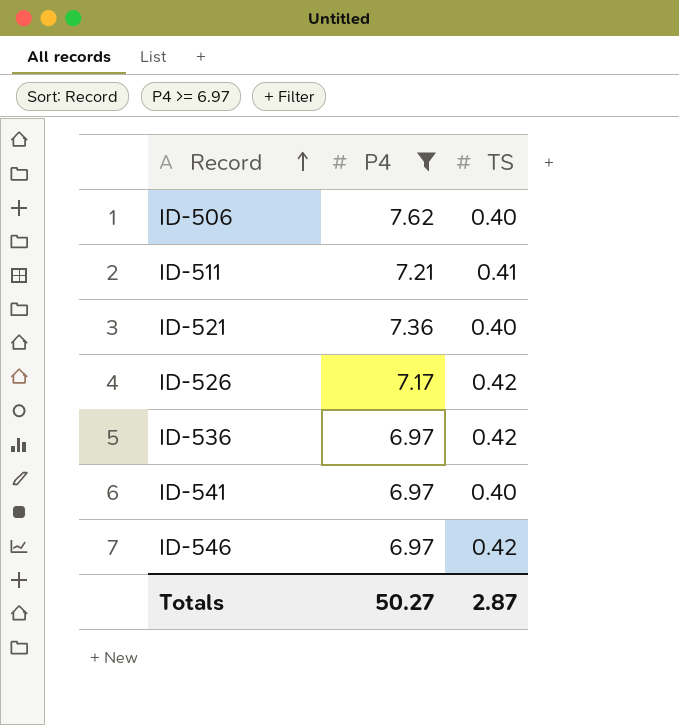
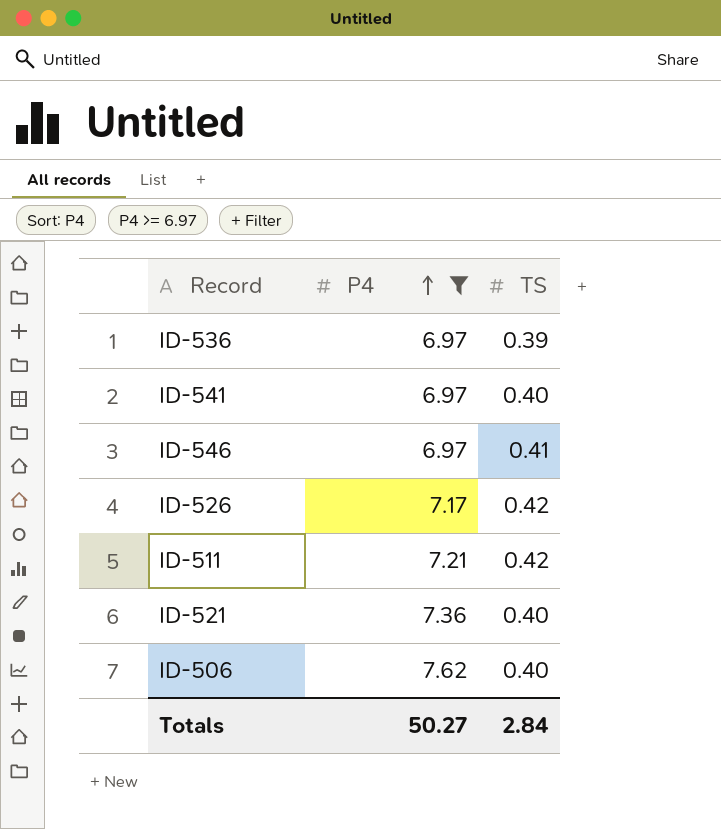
row order: Record ascending -> P4 ascending
ID-536 | TS: 0.42 -> 0.39
ID-546 | TS: 0.42 -> 0.41
ID-511 | TS: 0.41 -> 0.42
Totals | TS: 2.87 -> 2.84

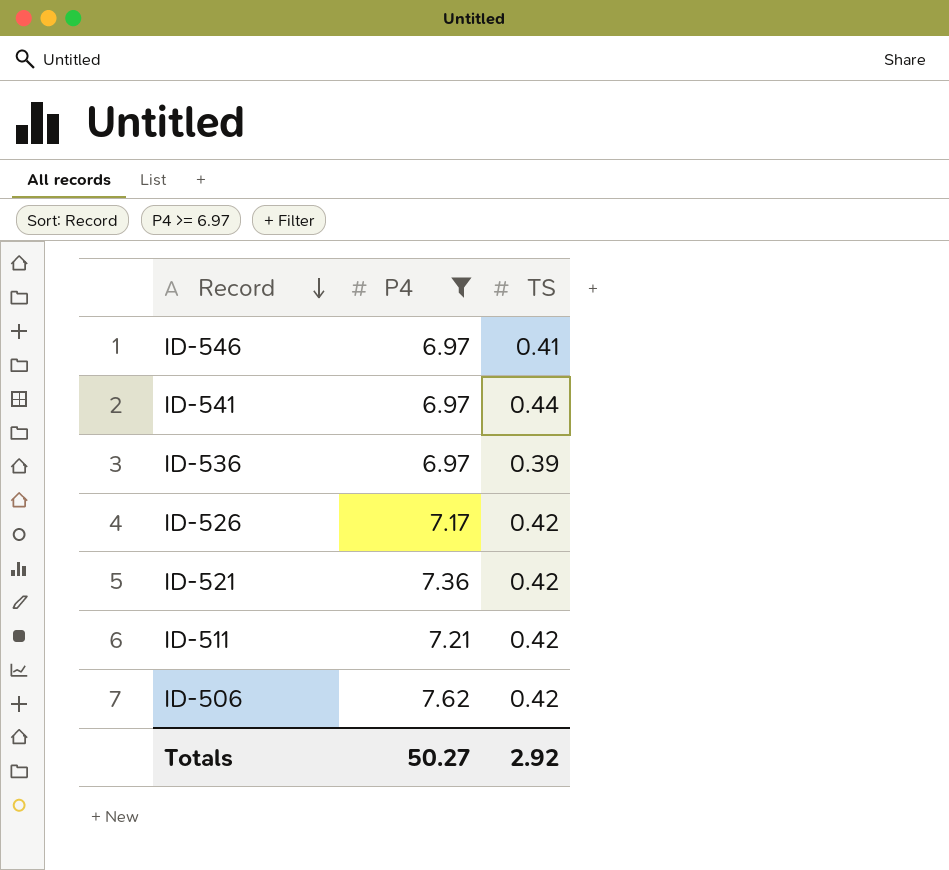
row order: P4 ascending -> Record descending
ID-541 | TS: 0.40 -> 0.44
ID-521 | TS: 0.40 -> 0.42
ID-506 | TS: 0.40 -> 0.42
Totals | TS: 2.84 -> 2.92

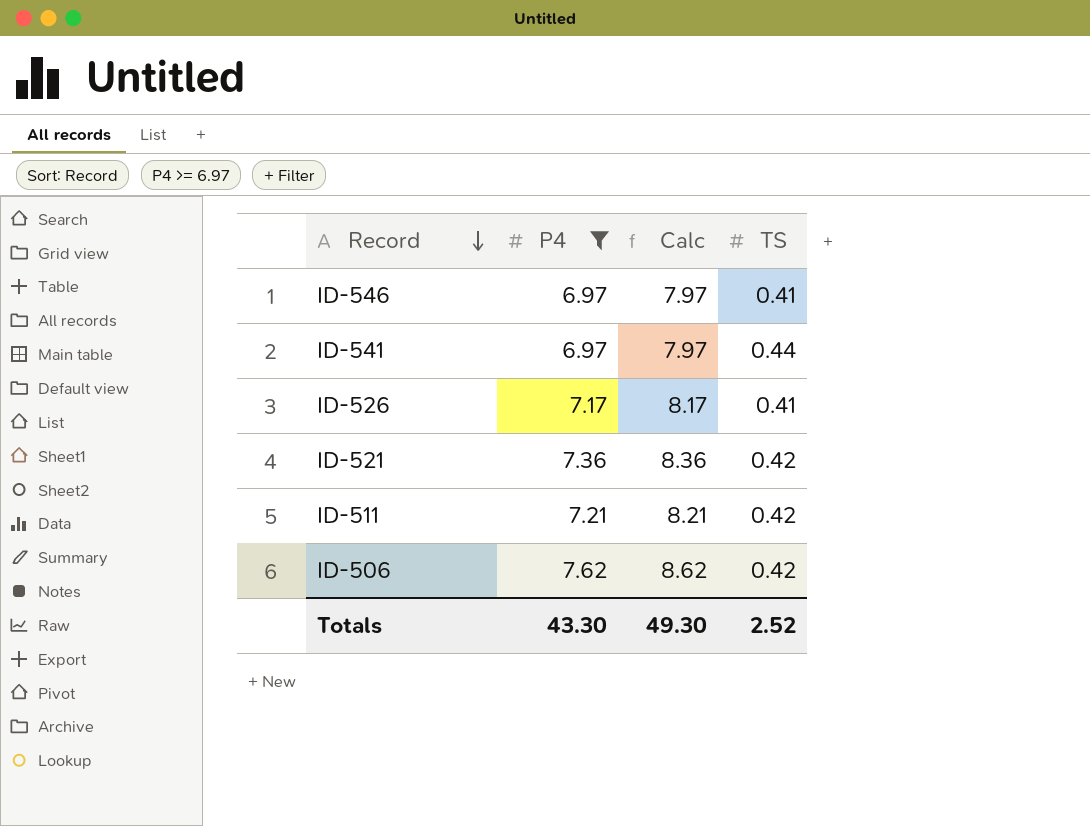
column Calc | formula: none -> [P4] + 1
row ID-536: 6.97 | 0.39 -> none
ID-526 | TS: 0.42 -> 0.41
Totals | P4: 50.27 -> 43.30
Totals | TS: 2.92 -> 2.52

